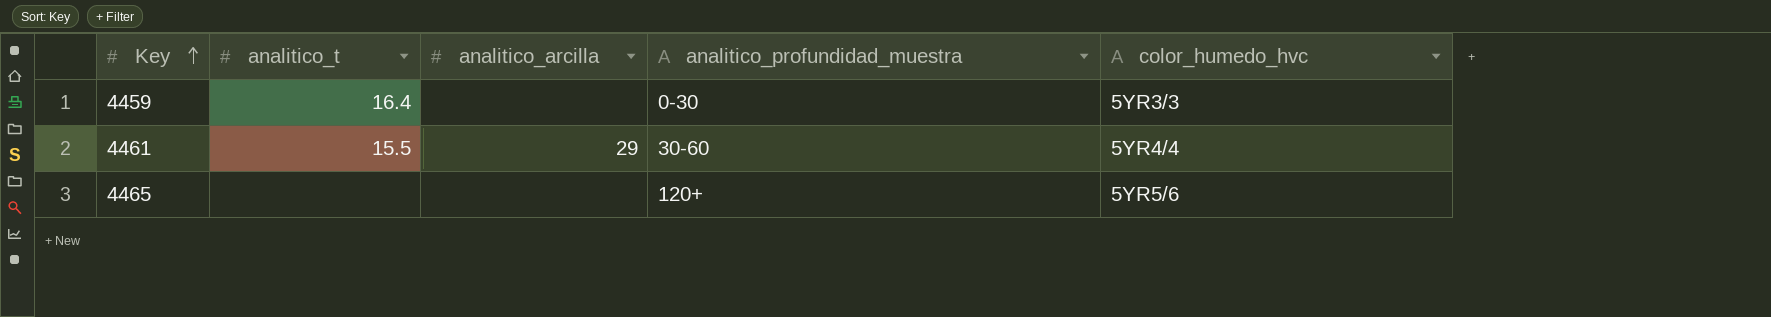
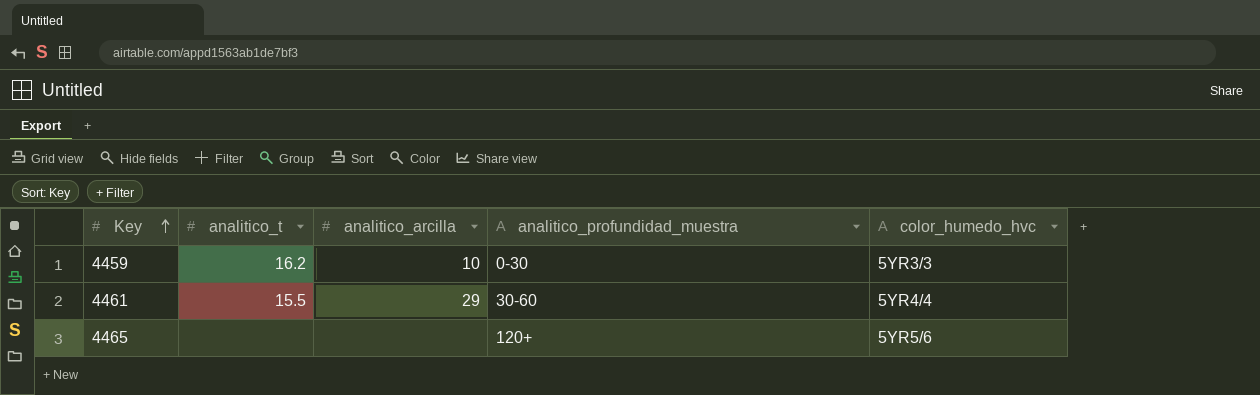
4459 | analitico_t: 16.4 -> 16.2
4459 | analitico_arcilla: none -> 10

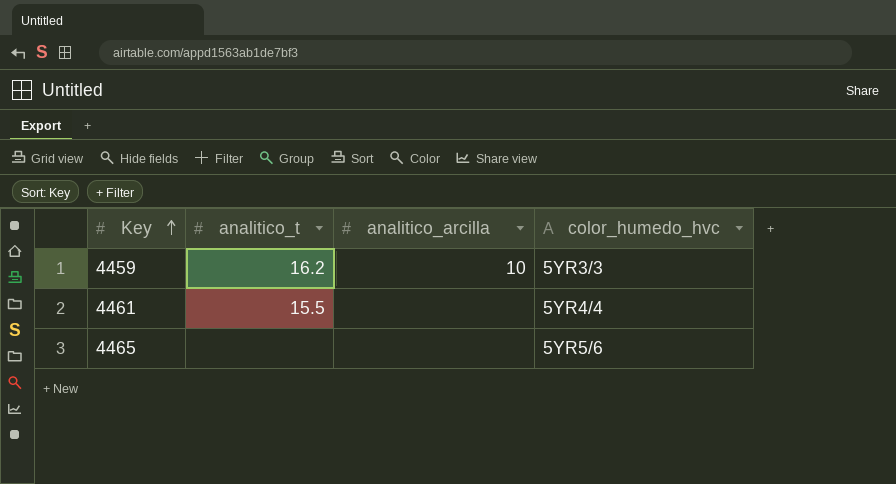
column analitico_profundidad_muestra | position: 4 -> none
4461 | analitico_arcilla: 29 -> none

